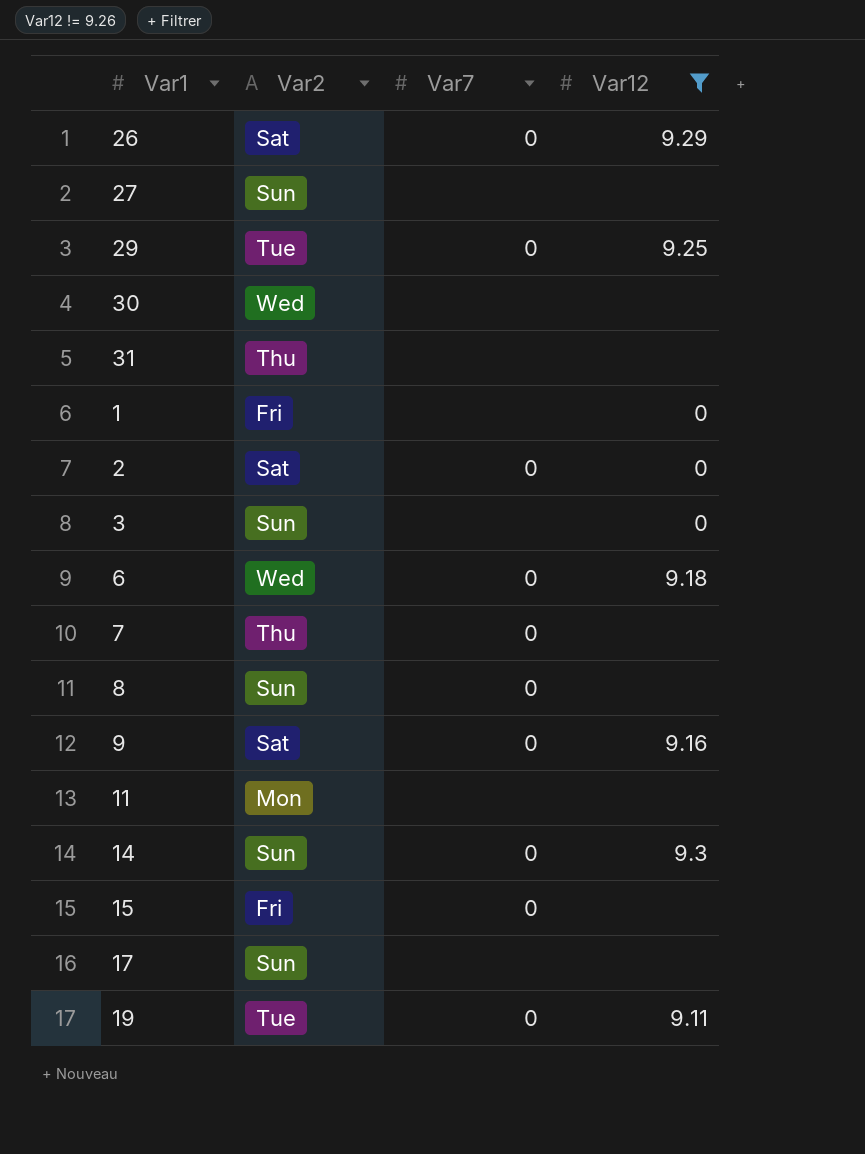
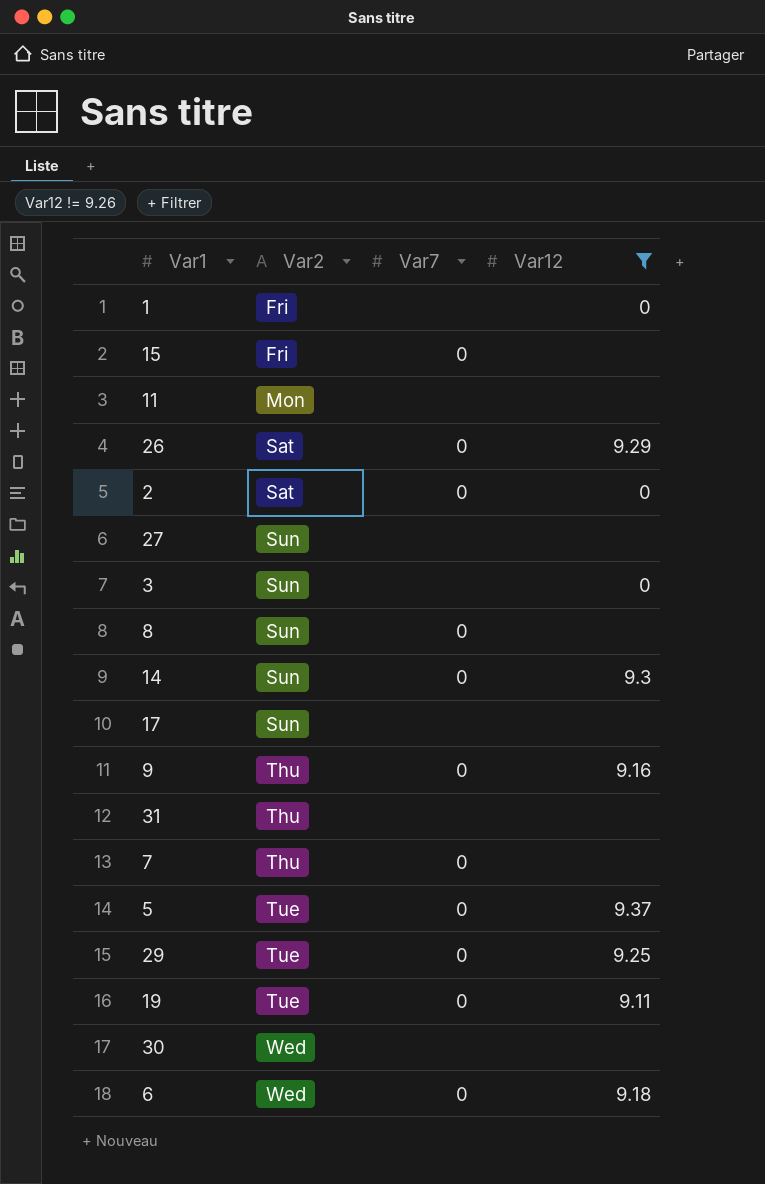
row order: none -> Var2 ascending
9 | Var2: Sat -> Thu
row 5: none -> Tue | 0 | 9.37

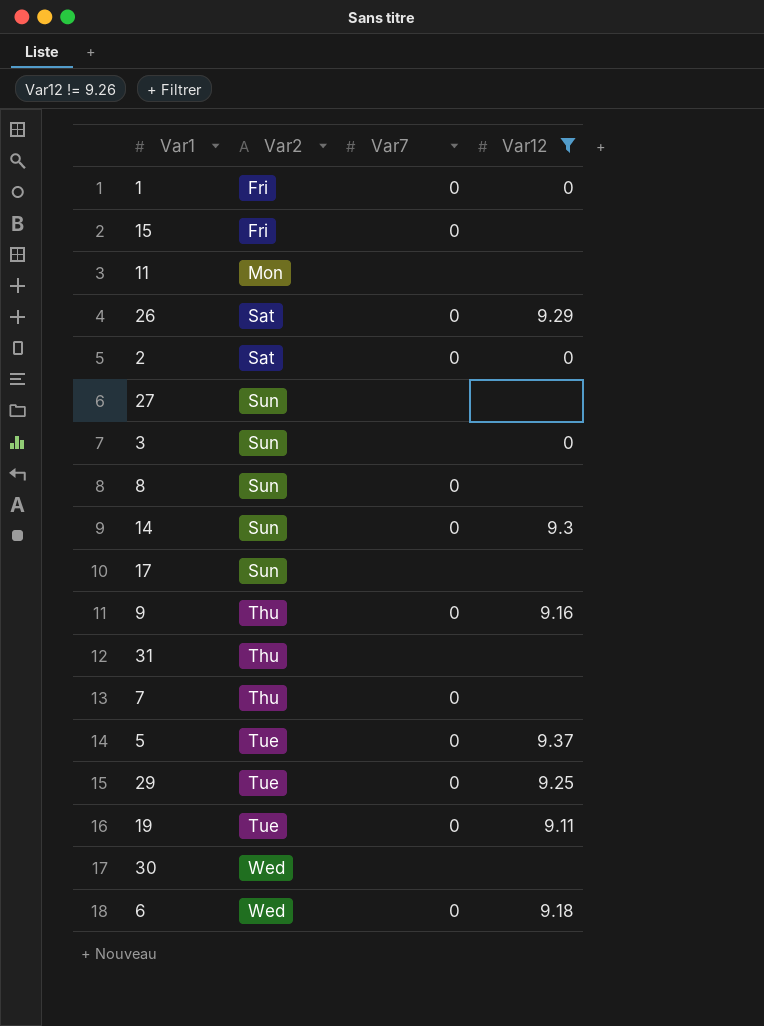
1 | Var7: none -> 0

